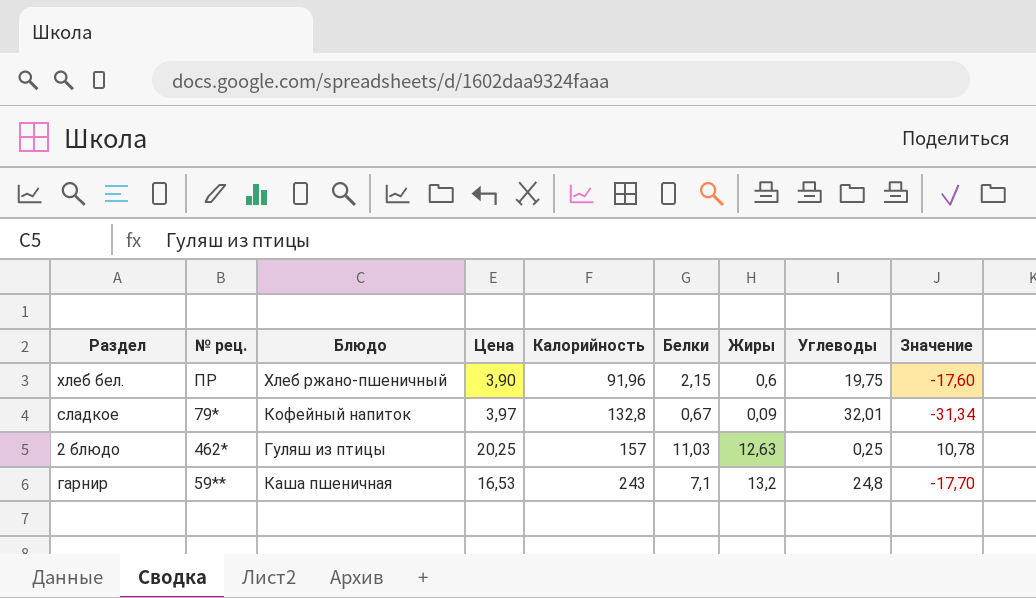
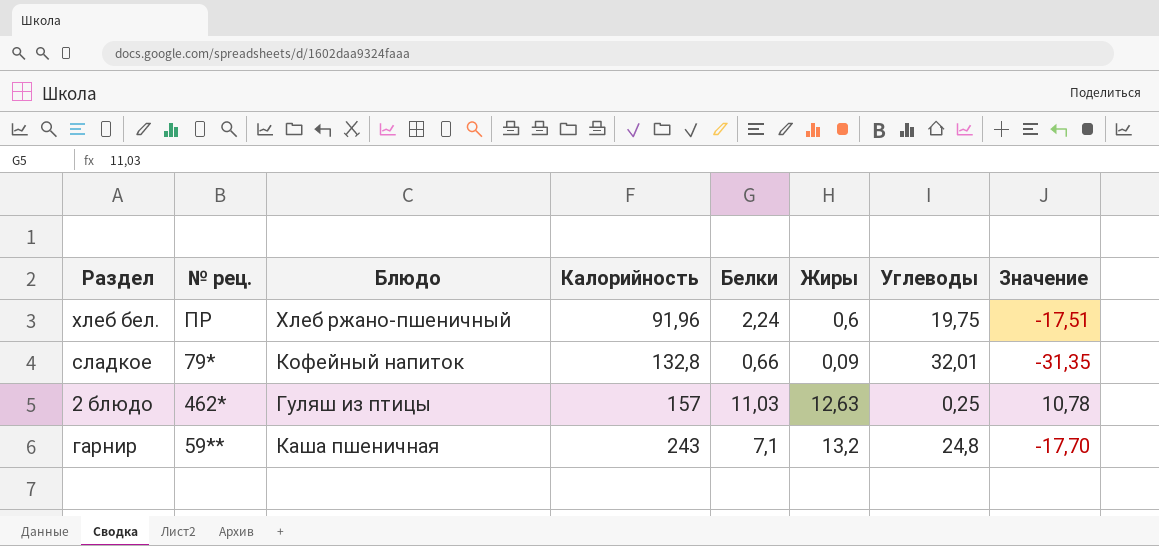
column Цена | position: 4 -> none
хлеб бел. | Белки: 2,15 -> 2,24
хлеб бел. | Значение: -17,60 -> -17,51
сладкое | Белки: 0,67 -> 0,66
сладкое | Значение: -31,34 -> -31,35

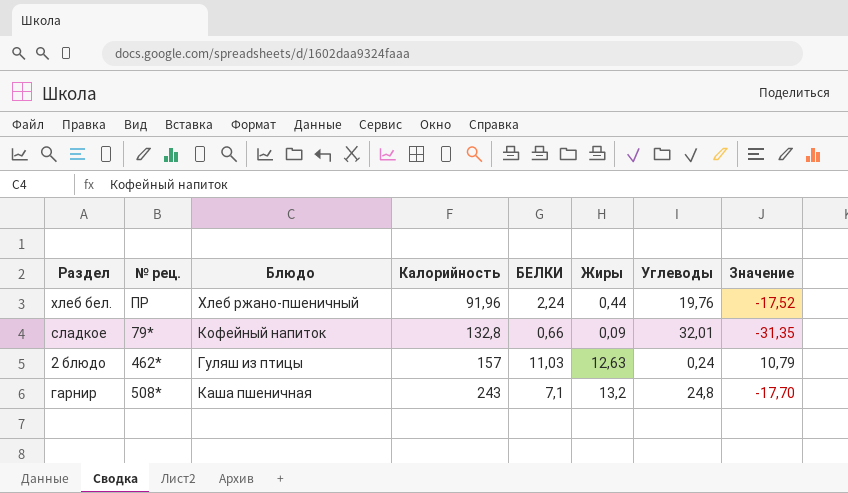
column name: Белки -> БЕЛКИ
хлеб бел. | Жиры: 0,6 -> 0,44
хлеб бел. | Углеводы: 19,75 -> 19,76
хлеб бел. | Значение: -17,51 -> -17,52
2 блюдо | Углеводы: 0,25 -> 0,24
2 блюдо | Значение: 10,78 -> 10,79
гарнир | № рец.: 59** -> 508*

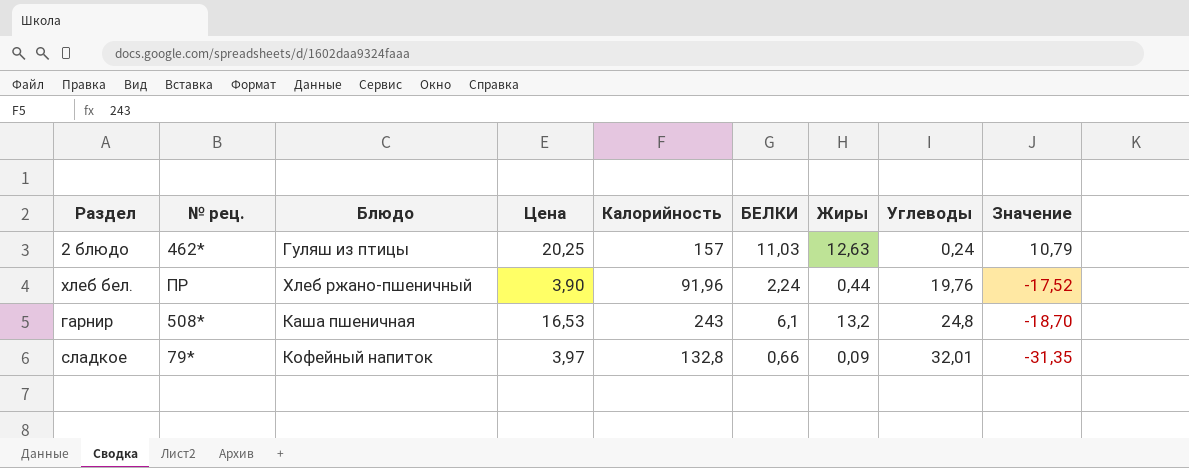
row order: Калорийность ascending -> Углеводы ascending
column Цена | position: none -> 4
гарнир | БЕЛКИ: 7,1 -> 6,1
гарнир | Значение: -17,70 -> -18,70

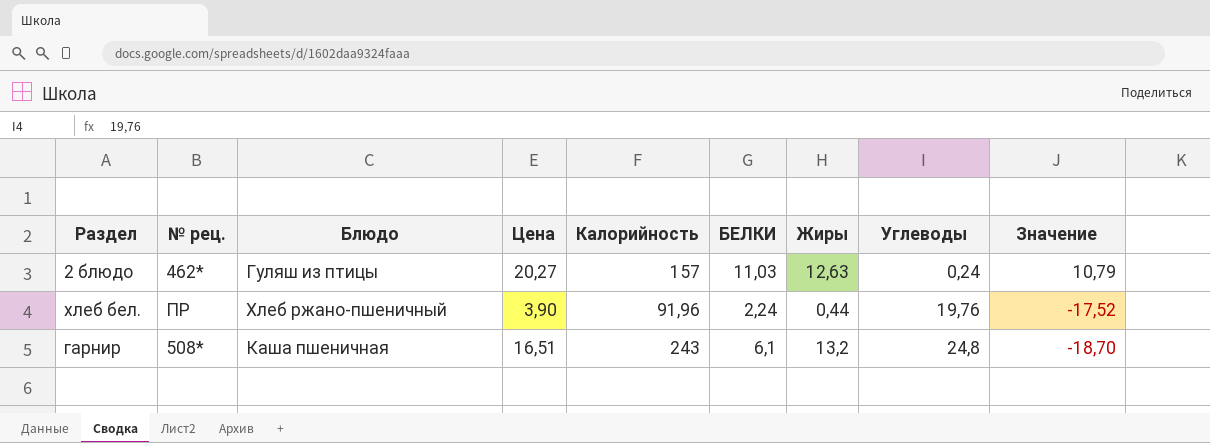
row сладкое: 79* | Кофейный напиток | 3,97 | 132,8 | 0,66 | 0,09 | 32,01 | -31,35 -> none
2 блюдо | Цена: 20,25 -> 20,27
гарнир | Цена: 16,53 -> 16,51

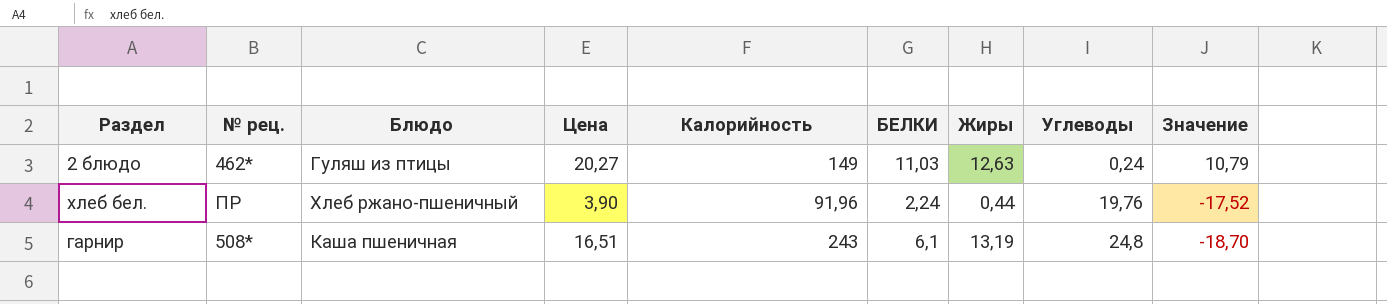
2 блюдо | Калорийность: 157 -> 149
гарнир | Жиры: 13,2 -> 13,19

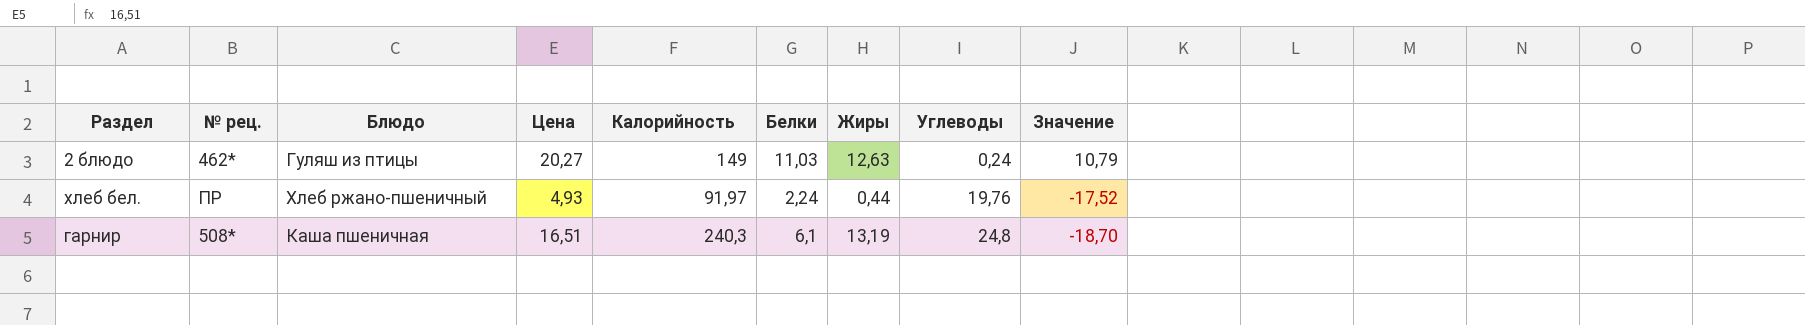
column name: БЕЛКИ -> Белки
хлеб бел. | Цена: 3,90 -> 4,93
хлеб бел. | Калорийность: 91,96 -> 91,97
гарнир | Калорийность: 243 -> 240,3

